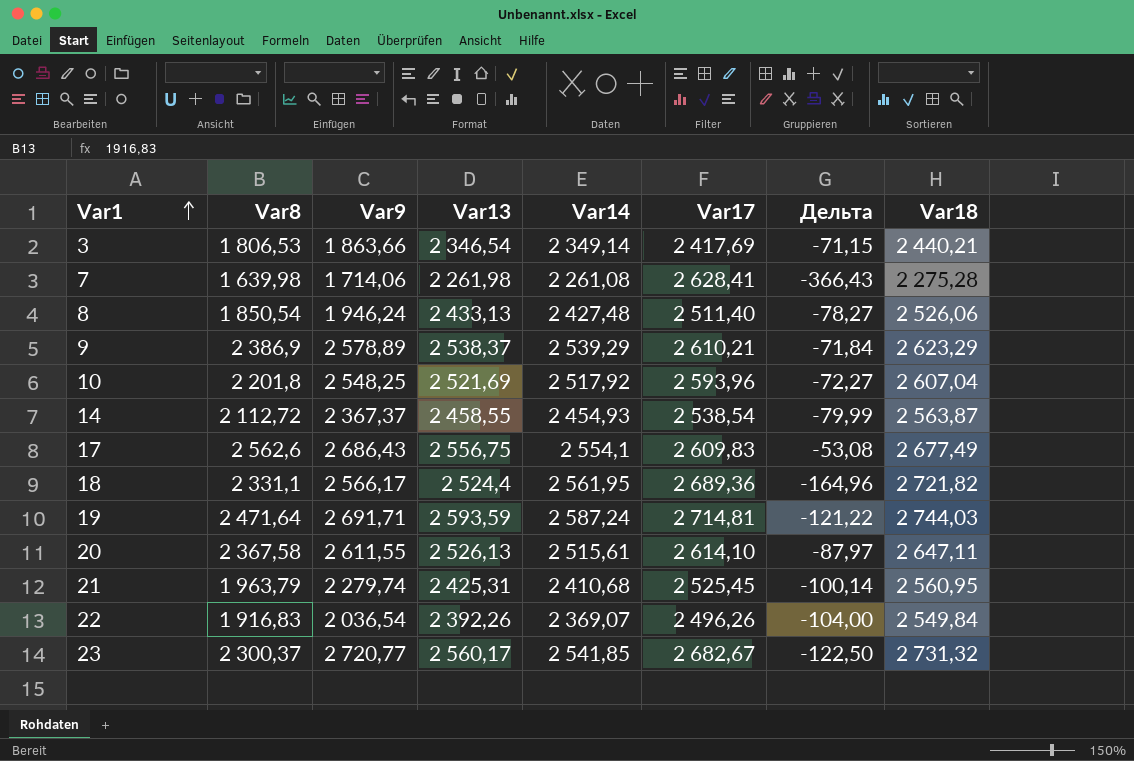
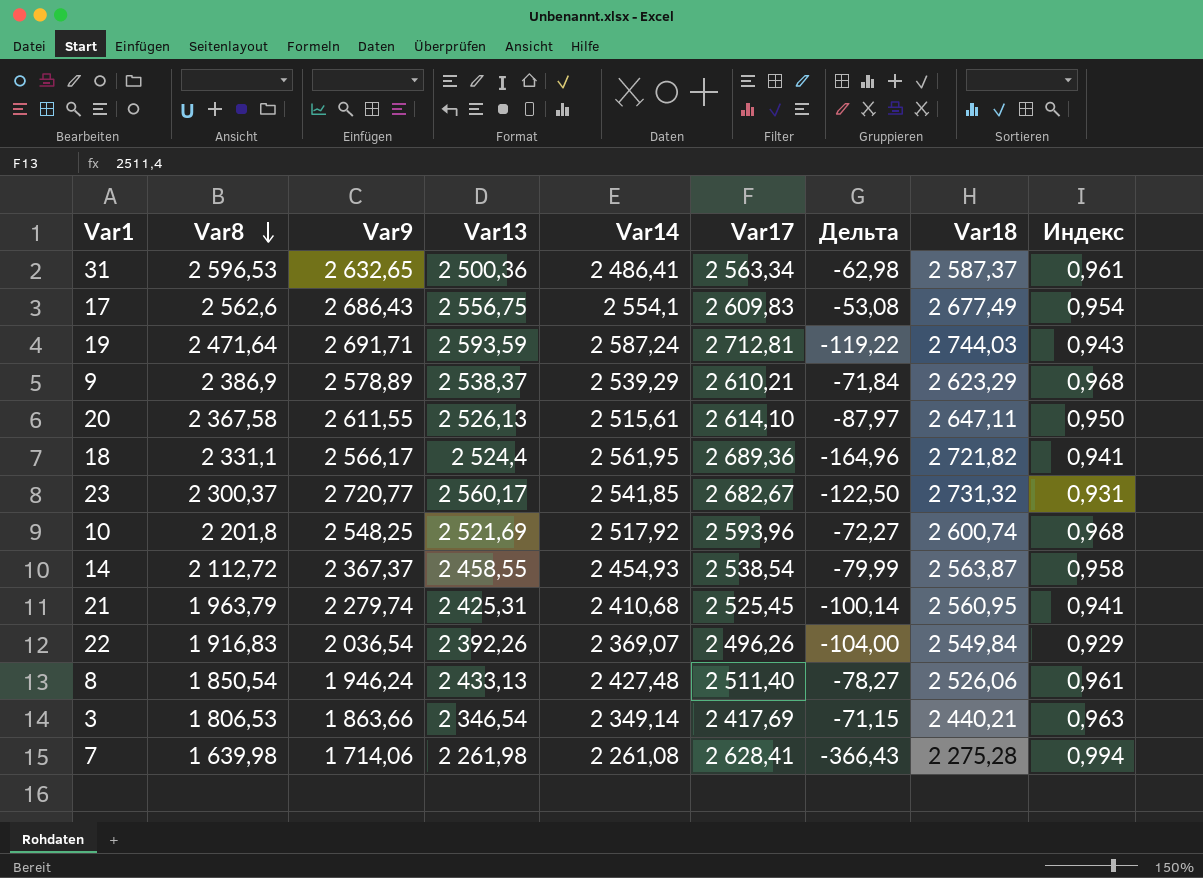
row order: Var1 ascending -> Var8 descending
column Индекс | formula: none -> [Var14] / [Var18]
row 31: none -> 2 596,53 | 2 632,65 | 2 500,36 | 2 486,41 | 2 563,34 | -62,98 | 2 587,37 | 0,961
19 | Var17: 2 714,81 -> 2 712,81
19 | Дельта: -121,22 -> -119,22
10 | Var18: 2 607,04 -> 2 600,74

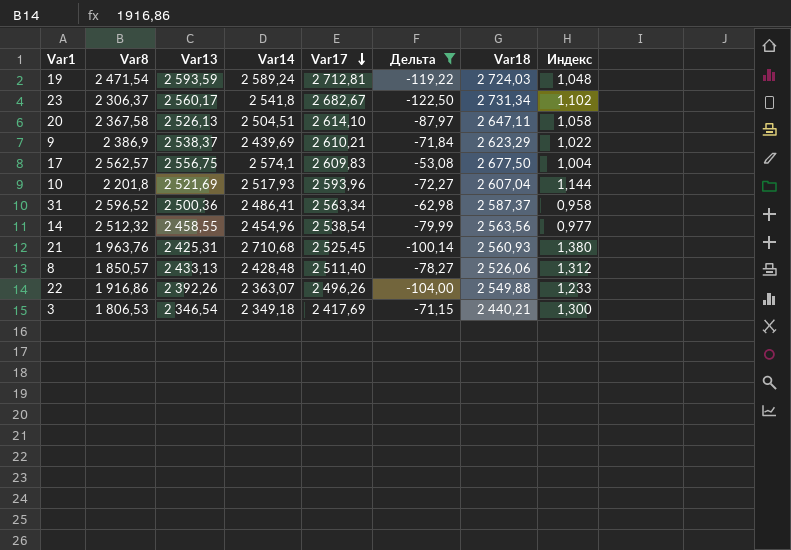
filter: none -> Дельта >= -122,50
row order: Var8 descending -> Var17 descending
column Var9 | position: 3 -> none
column Индекс | formula: [Var14] / [Var18] -> [Var14] / [Var8]
19 | Var8: 2 471,64 -> 2 471,54
19 | Var14: 2 587,24 -> 2 589,24
19 | Var18: 2 744,03 -> 2 724,03
23 | Var8: 2 300,37 -> 2 306,37
23 | Var14: 2 541,85 -> 2 541,8
23 | Var18: 2 731,32 -> 2 731,34
20 | Var14: 2 515,61 -> 2 504,51
9 | Var14: 2 539,29 -> 2 439,69
17 | Var8: 2 562,6 -> 2 562,57
17 | Var14: 2 554,1 -> 2 574,1
17 | Var18: 2 677,49 -> 2 677,50
10 | Var14: 2 517,92 -> 2 517,93
10 | Var18: 2 600,74 -> 2 607,04
31 | Var8: 2 596,53 -> 2 596,52
14 | Var8: 2 112,72 -> 2 512,32
14 | Var14: 2 454,93 -> 2 454,96
14 | Var18: 2 563,87 -> 2 563,56
21 | Var8: 1 963,79 -> 1 963,76
21 | Var14: 2 410,68 -> 2 710,68
21 | Var18: 2 560,95 -> 2 560,93
8 | Var8: 1 850,54 -> 1 850,57
8 | Var14: 2 427,48 -> 2 428,48
22 | Var8: 1 916,83 -> 1 916,86
22 | Var14: 2 369,07 -> 2 363,07
22 | Var18: 2 549,84 -> 2 549,88
3 | Var14: 2 349,14 -> 2 349,18

